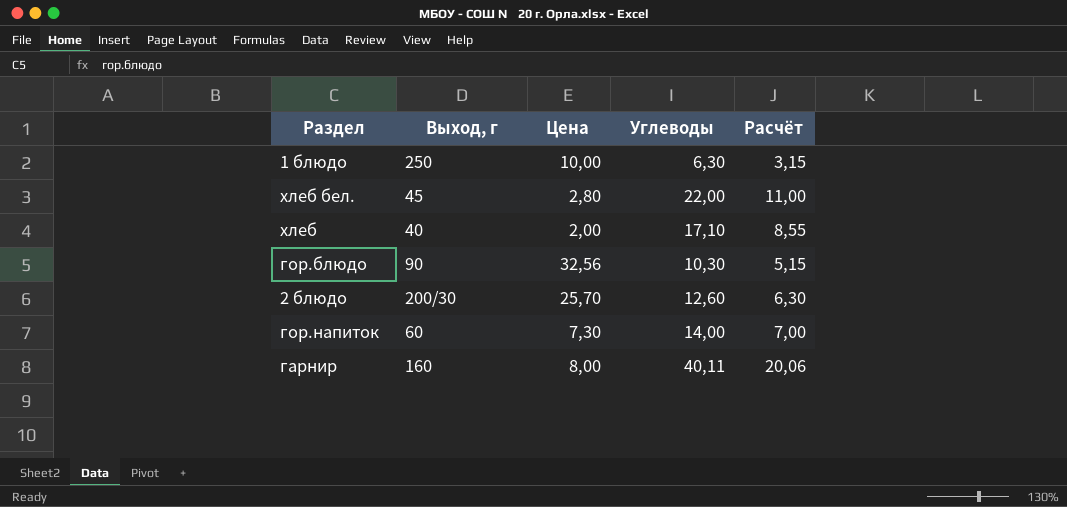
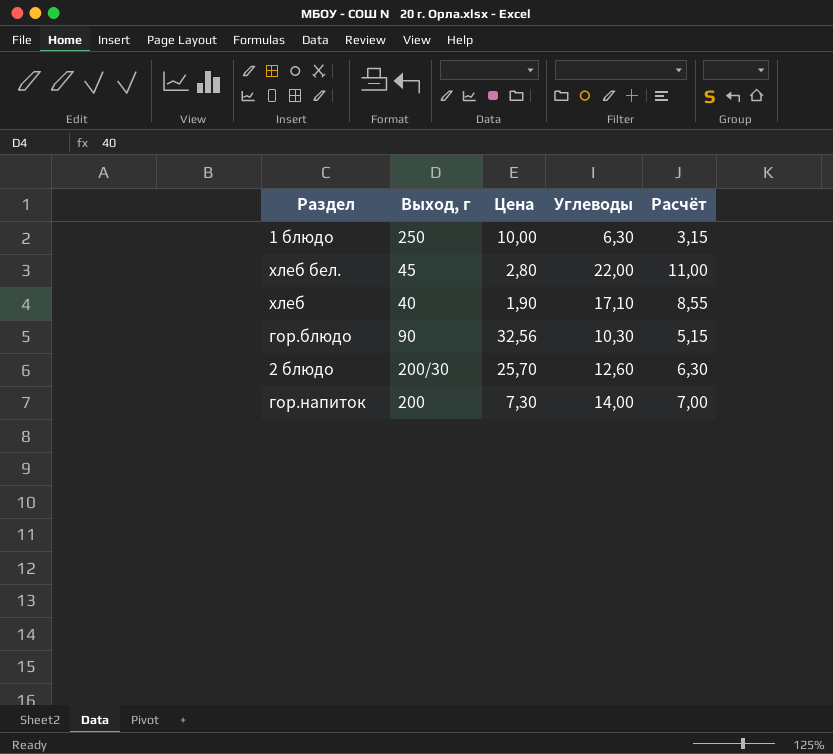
row гарнир: 160 | 8,00 | 40,11 | 20,06 -> none
хлеб | Цена: 2,00 -> 1,90
гор.напиток | Выход, г: 60 -> 200

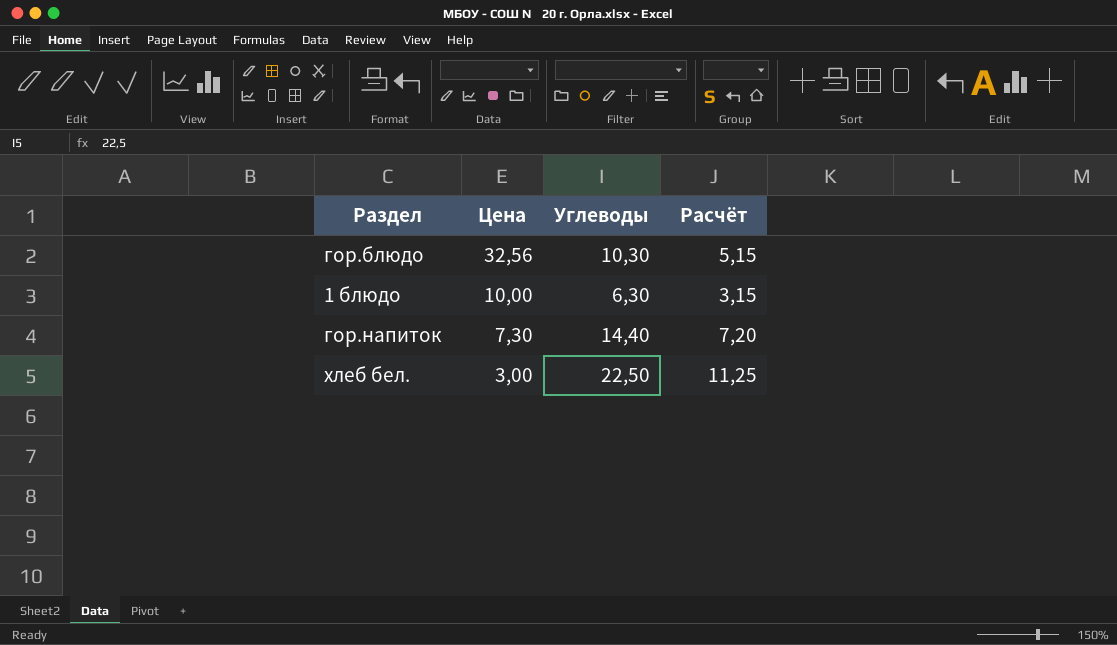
row order: none -> Цена descending
column Выход, г | position: 2 -> none
row хлеб: 40 | 1,90 | 17,10 | 8,55 -> none
row 2 блюдо: 200/30 | 25,70 | 12,60 | 6,30 -> none
гор.напиток | Углеводы: 14,00 -> 14,40
гор.напиток | Расчёт: 7,00 -> 7,20
хлеб бел. | Цена: 2,80 -> 3,00
хлеб бел. | Углеводы: 22,00 -> 22,50
хлеб бел. | Расчёт: 11,00 -> 11,25

